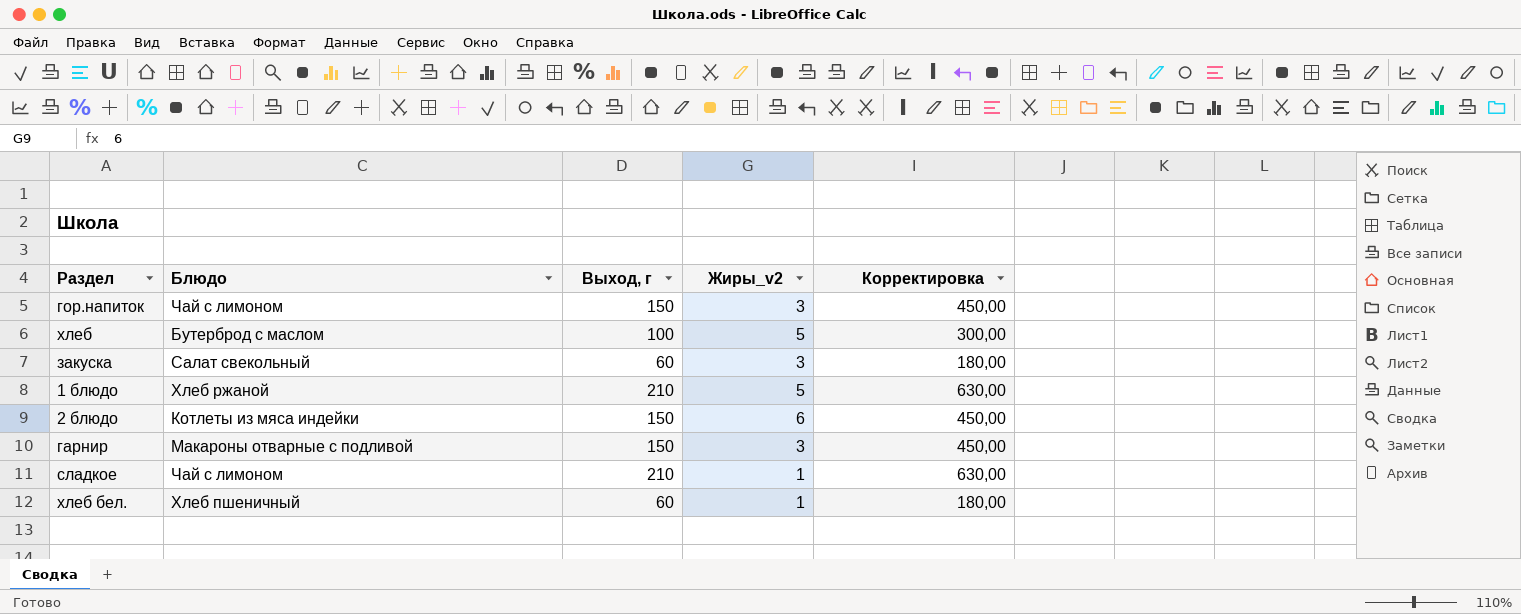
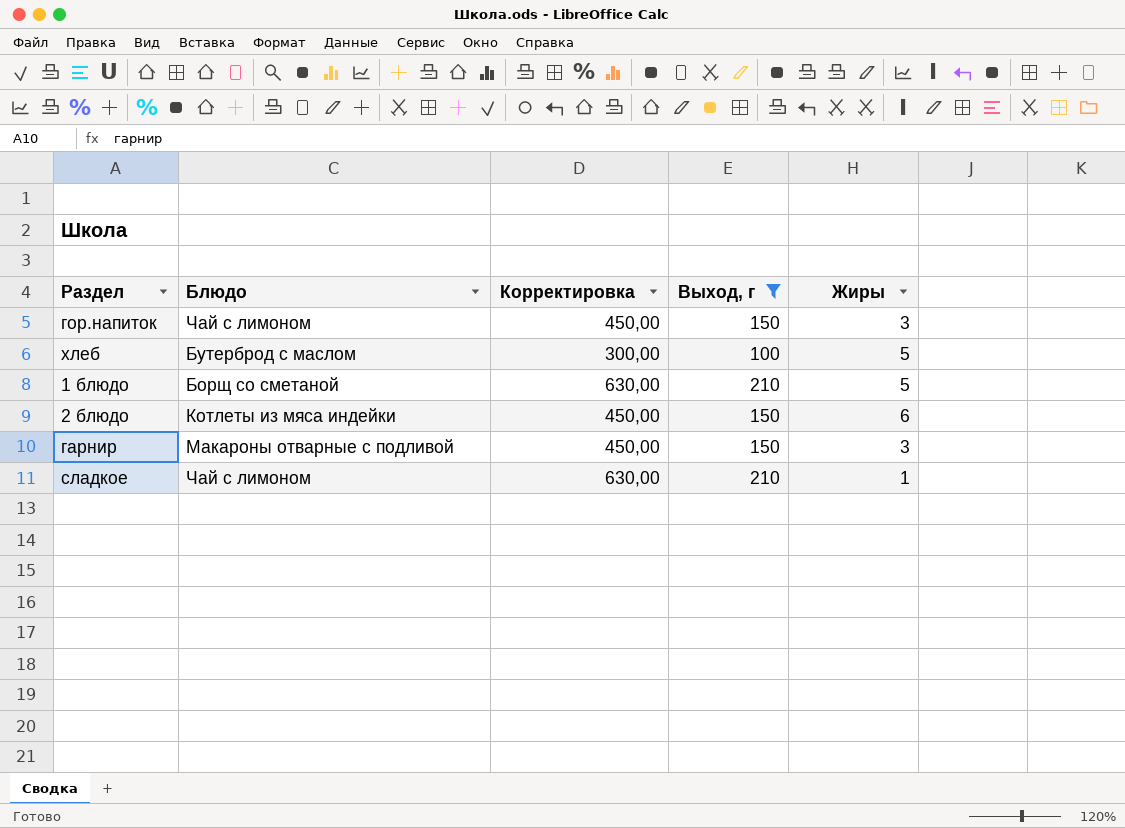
filter: none -> Выход, г != 60
column Корректировка | position: 5 -> 3
column name: Жиры_v2 -> Жиры
1 блюдо | Блюдо: Хлеб ржаной -> Борщ со сметаной

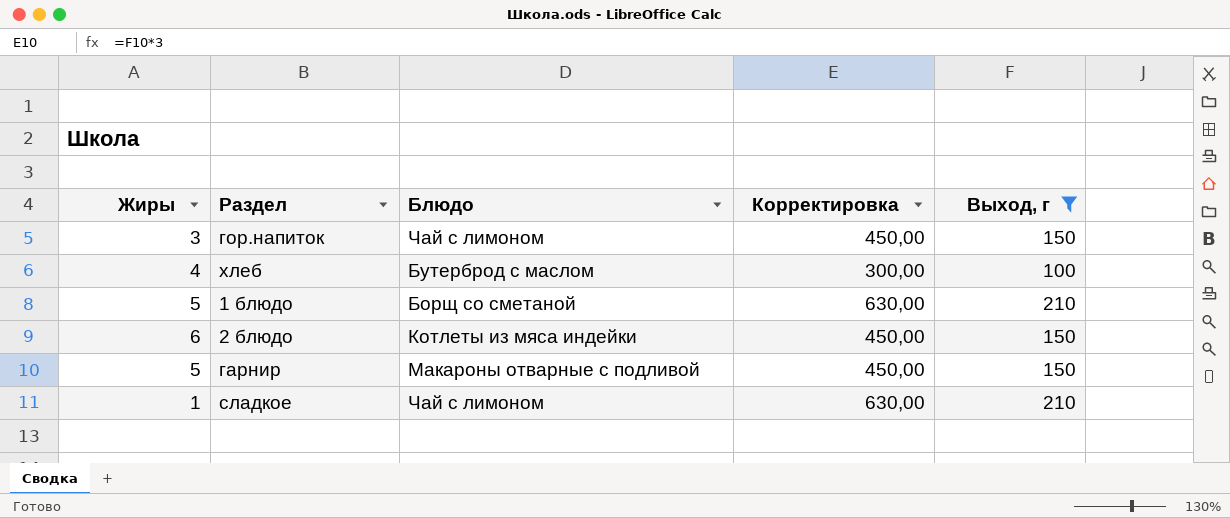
column Жиры | position: 5 -> 1
хлеб | Жиры: 5 -> 4
гарнир | Жиры: 3 -> 5

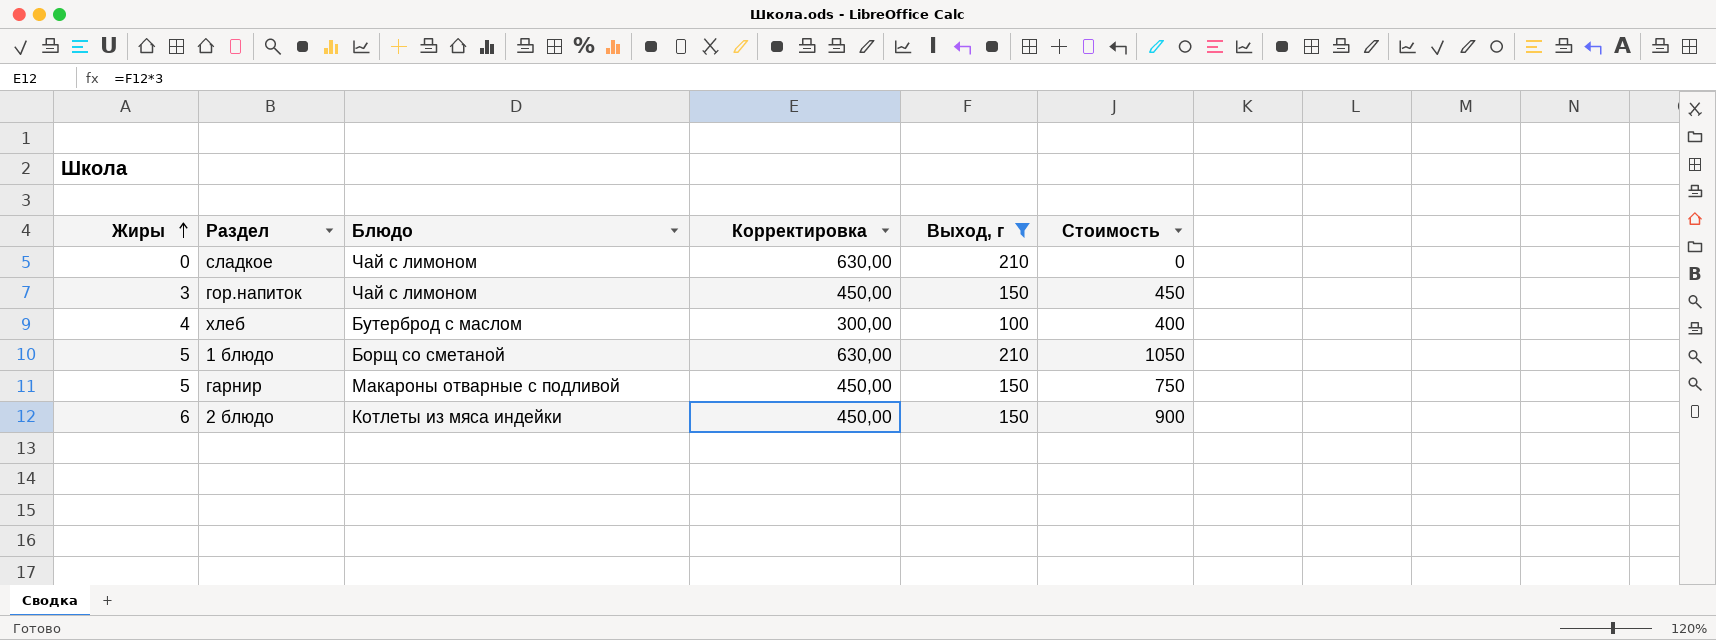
row order: none -> Жиры ascending
column Стоимость | formula: none -> [Жиры] * [Выход, г]
сладкое | Жиры: 1 -> 0

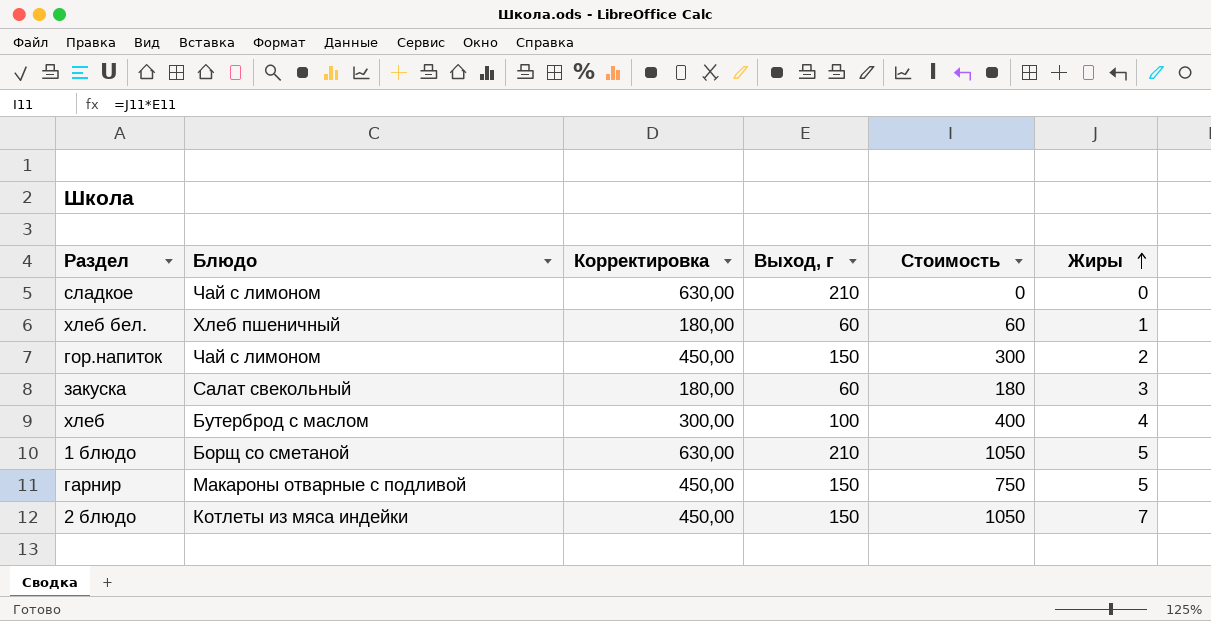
filter: Выход, г != 60 -> none
column Жиры | position: 1 -> 6
гор.напиток | Стоимость: 450 -> 300
гор.напиток | Жиры: 3 -> 2
2 блюдо | Стоимость: 900 -> 1050
2 блюдо | Жиры: 6 -> 7

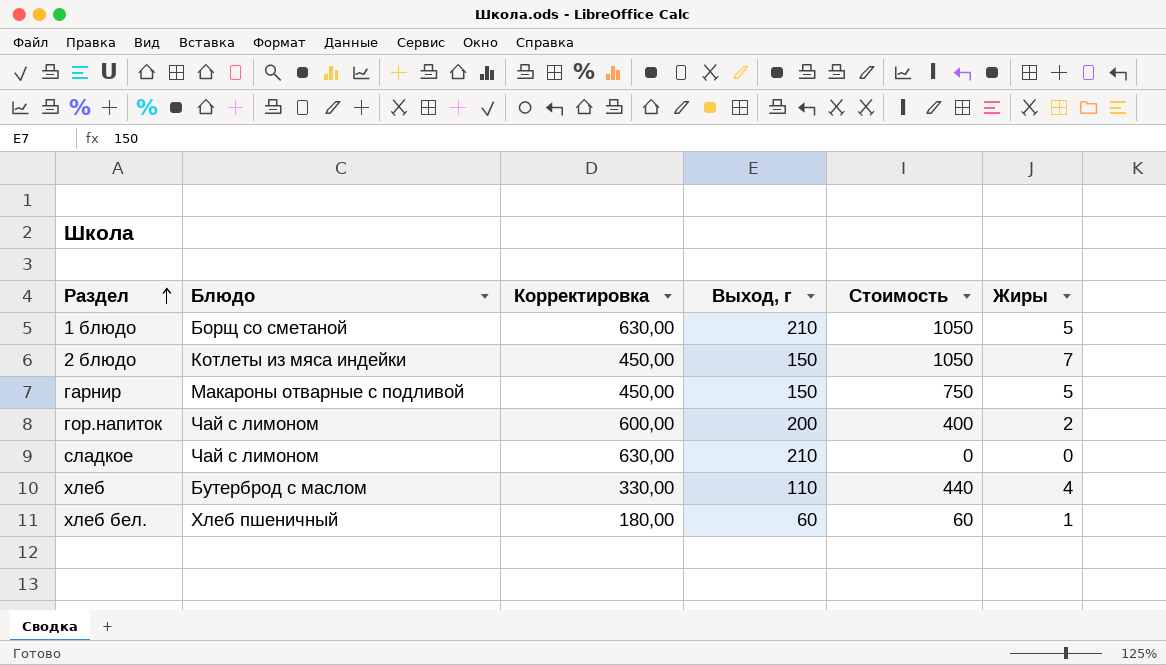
row order: Жиры ascending -> Раздел ascending
row закуска: Салат свекольный | 180,00 | 60 | 180 | 3 -> none
гор.напиток | Корректировка: 450,00 -> 600,00
гор.напиток | Выход, г: 150 -> 200
гор.напиток | Стоимость: 300 -> 400
хлеб | Корректировка: 300,00 -> 330,00
хлеб | Выход, г: 100 -> 110
хлеб | Стоимость: 400 -> 440

